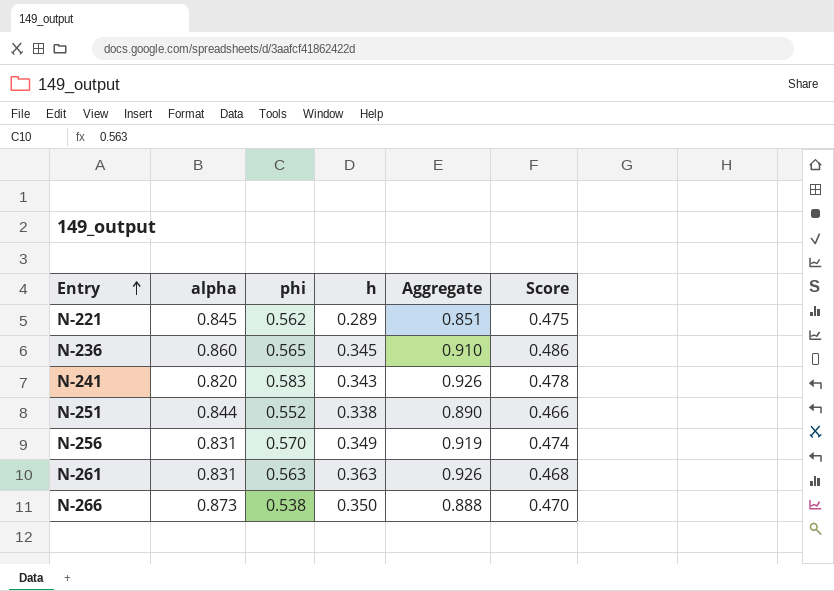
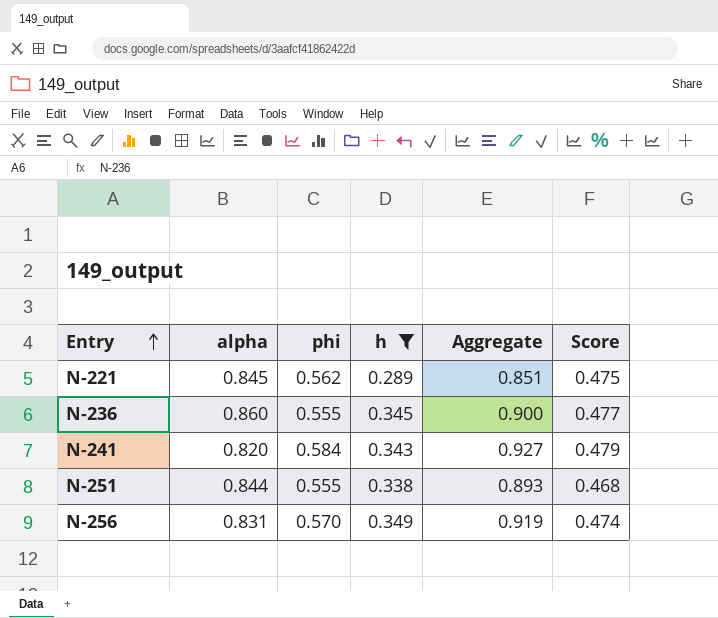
filter: none -> h <= 0.349
N-236 | phi: 0.565 -> 0.555
N-236 | Aggregate: 0.910 -> 0.900
N-236 | Score: 0.486 -> 0.477
N-241 | phi: 0.583 -> 0.584
N-241 | Aggregate: 0.926 -> 0.927
N-241 | Score: 0.478 -> 0.479
N-251 | phi: 0.552 -> 0.555
N-251 | Aggregate: 0.890 -> 0.893
N-251 | Score: 0.466 -> 0.468

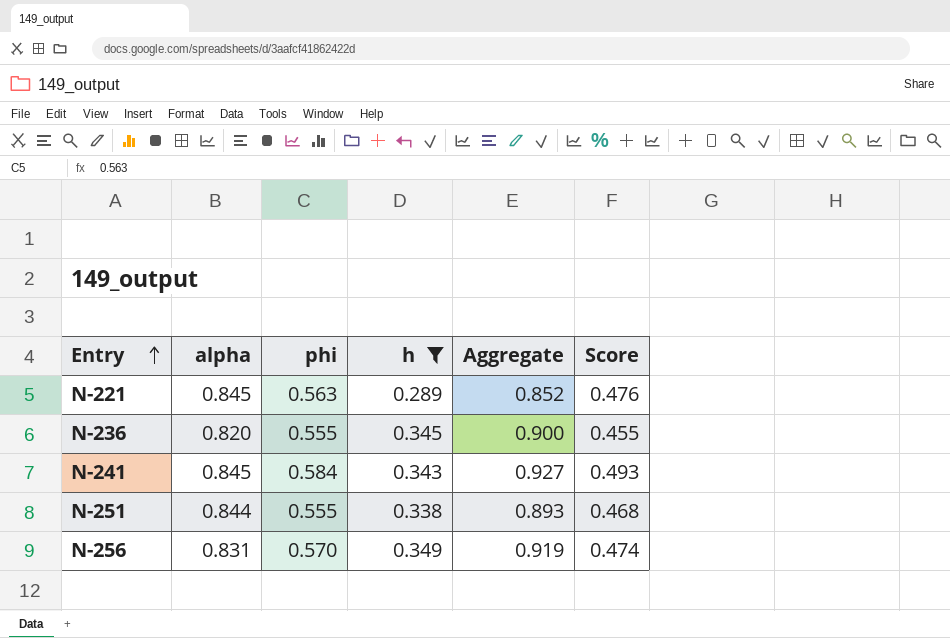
N-221 | phi: 0.562 -> 0.563
N-221 | Aggregate: 0.851 -> 0.852
N-221 | Score: 0.475 -> 0.476
N-236 | alpha: 0.860 -> 0.820
N-236 | Score: 0.477 -> 0.455
N-241 | alpha: 0.820 -> 0.845
N-241 | Score: 0.479 -> 0.493

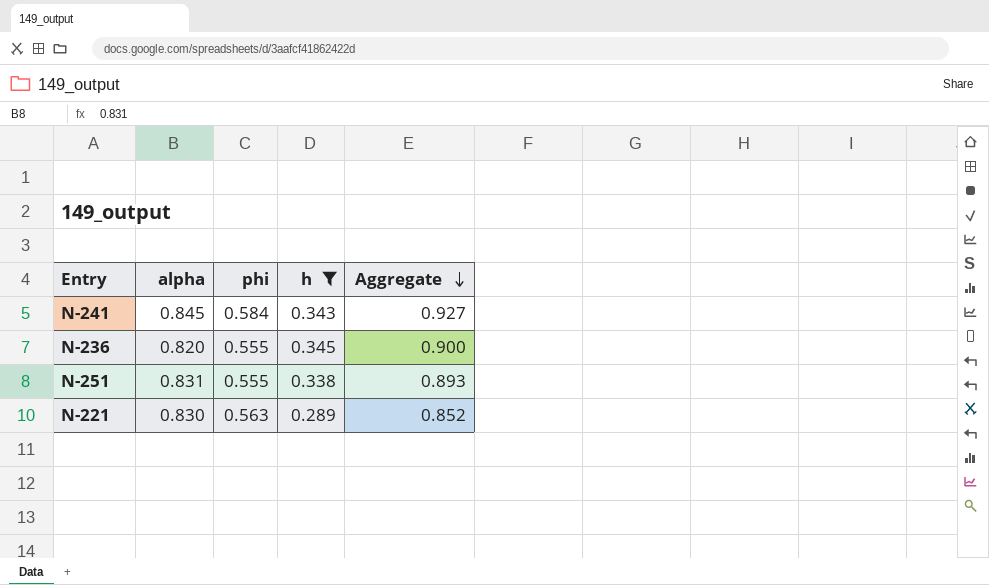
row order: Entry ascending -> Aggregate descending
column Score | formula: [alpha] * [phi] -> none
row N-256: 0.831 | 0.570 | 0.349 | 0.919 | 0.474 -> none
N-251 | alpha: 0.844 -> 0.831
N-221 | alpha: 0.845 -> 0.830

